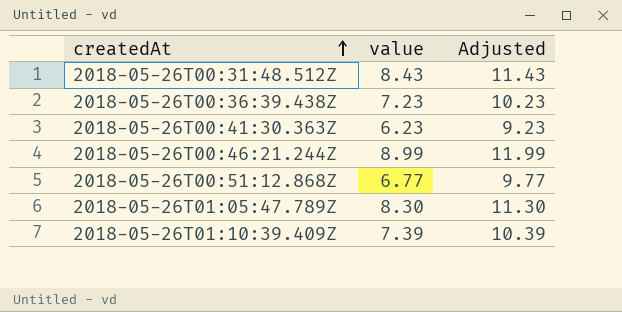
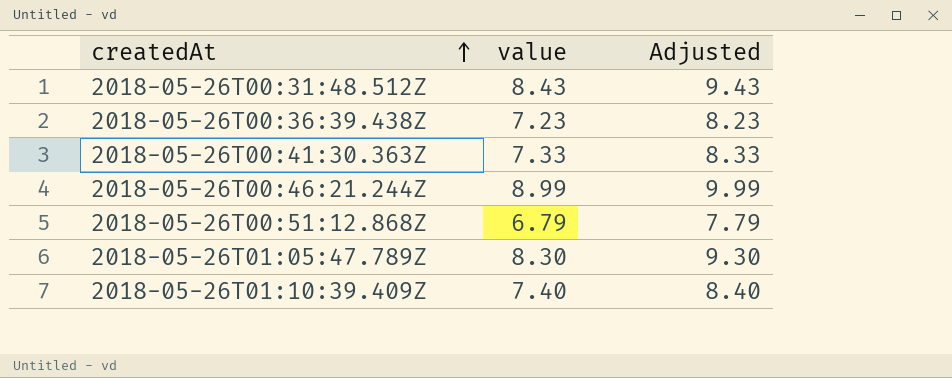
column Adjusted | formula: [value] + 3 -> [value] + 1
2018-05-26T00:41:30.363Z | value: 6.23 -> 7.33
2018-05-26T00:51:12.868Z | value: 6.77 -> 6.79
2018-05-26T01:10:39.409Z | value: 7.39 -> 7.40

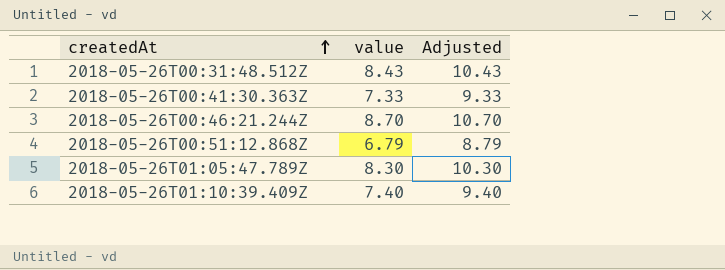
column Adjusted | formula: [value] + 1 -> [value] + 2
row 2018-05-26T00:36:39.438Z: 7.23 | 8.23 -> none
2018-05-26T00:46:21.244Z | value: 8.99 -> 8.70

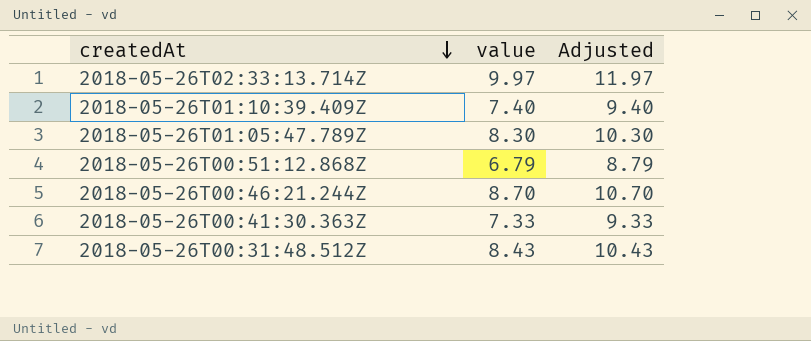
row order: createdAt ascending -> createdAt descending
row 2018-05-26T02:33:13.714Z: none -> 9.97 | 11.97

